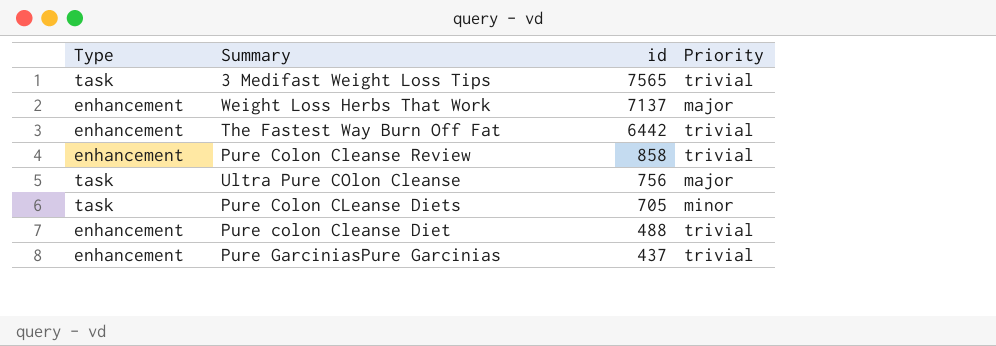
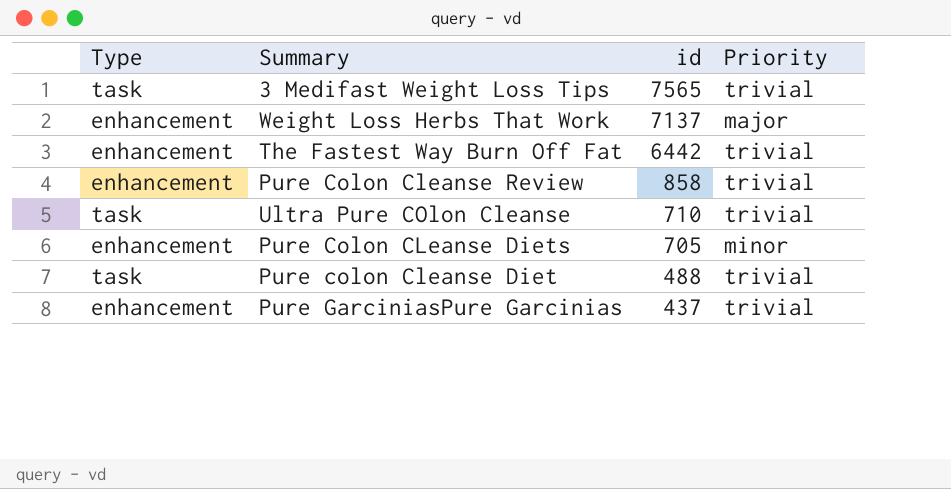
Ultra Pure COlon Cleanse | id: 756 -> 710
Ultra Pure COlon Cleanse | Priority: major -> trivial
Pure Colon CLeanse Diets | Type: task -> enhancement
Pure colon Cleanse Diet | Type: enhancement -> task

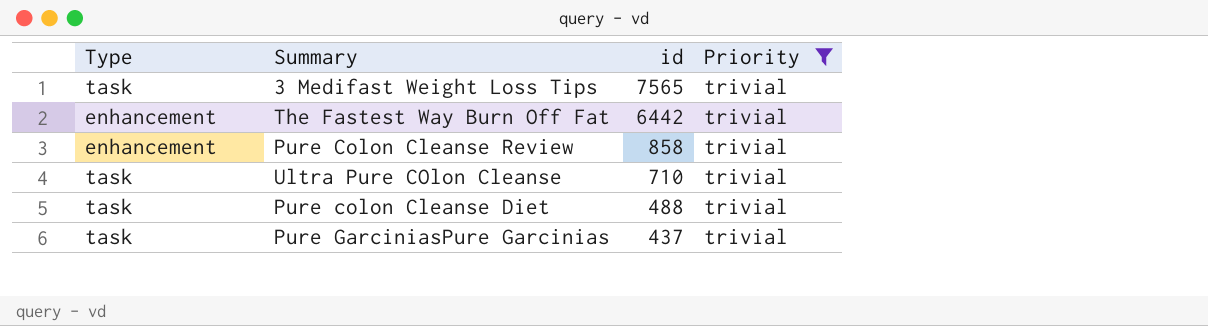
filter: none -> Priority = trivial
Pure GarciniasPure Garcinias | Type: enhancement -> task

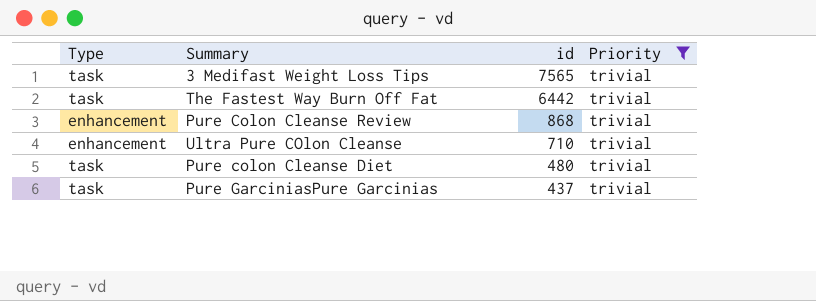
The Fastest Way Burn Off Fat | Type: enhancement -> task
Pure Colon Cleanse Review | id: 858 -> 868
Ultra Pure COlon Cleanse | Type: task -> enhancement
Pure colon Cleanse Diet | id: 488 -> 480

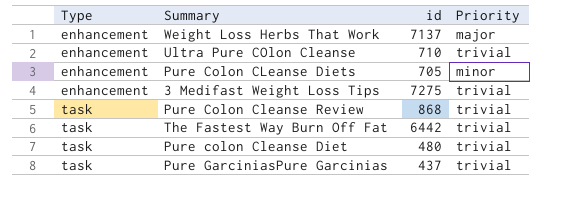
filter: Priority = trivial -> none
row order: id descending -> Type ascending
3 Medifast Weight Loss Tips | Type: task -> enhancement
3 Medifast Weight Loss Tips | id: 7565 -> 7275
Pure Colon Cleanse Review | Type: enhancement -> task

